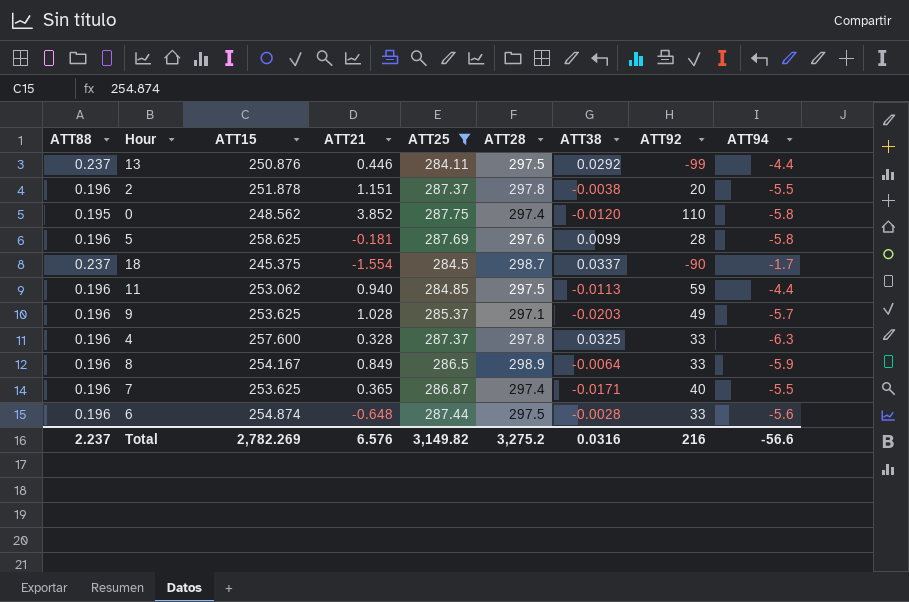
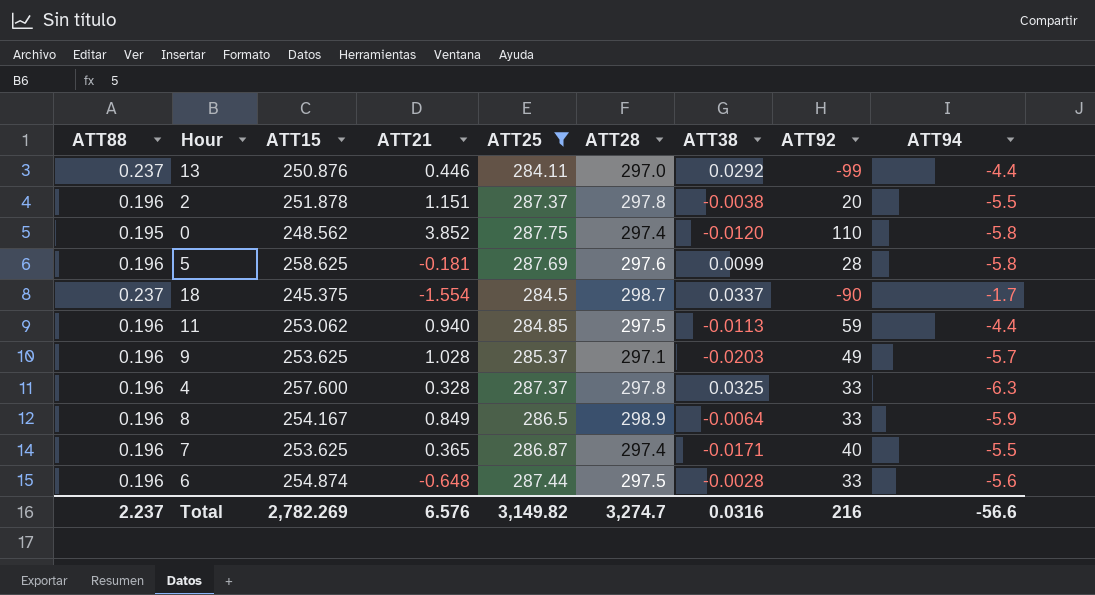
13 | ATT28: 297.5 -> 297.0
Total | ATT28: 3,275.2 -> 3,274.7

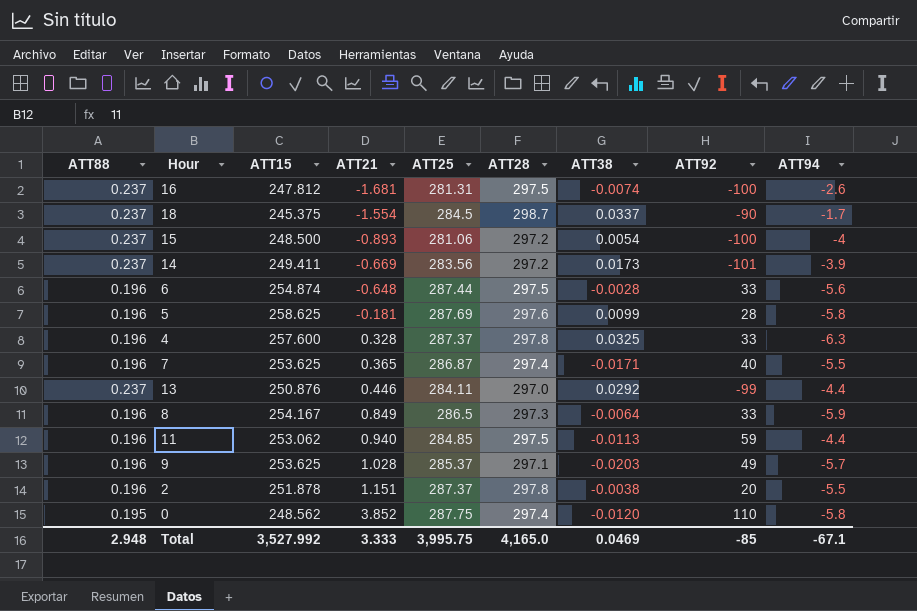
filter: ATT25 >= 284.11 -> none
row order: none -> ATT21 ascending
8 | ATT28: 298.9 -> 297.3
Total | ATT88: 2.237 -> 2.948
Total | ATT15: 2,782.269 -> 3,527.992
Total | ATT21: 6.576 -> 3.333
Total | ATT25: 3,149.82 -> 3,995.75
Total | ATT28: 3,274.7 -> 4,165.0
Total | ATT38: 0.0316 -> 0.0469
Total | ATT92: 216 -> -85
Total | ATT94: -56.6 -> -67.1

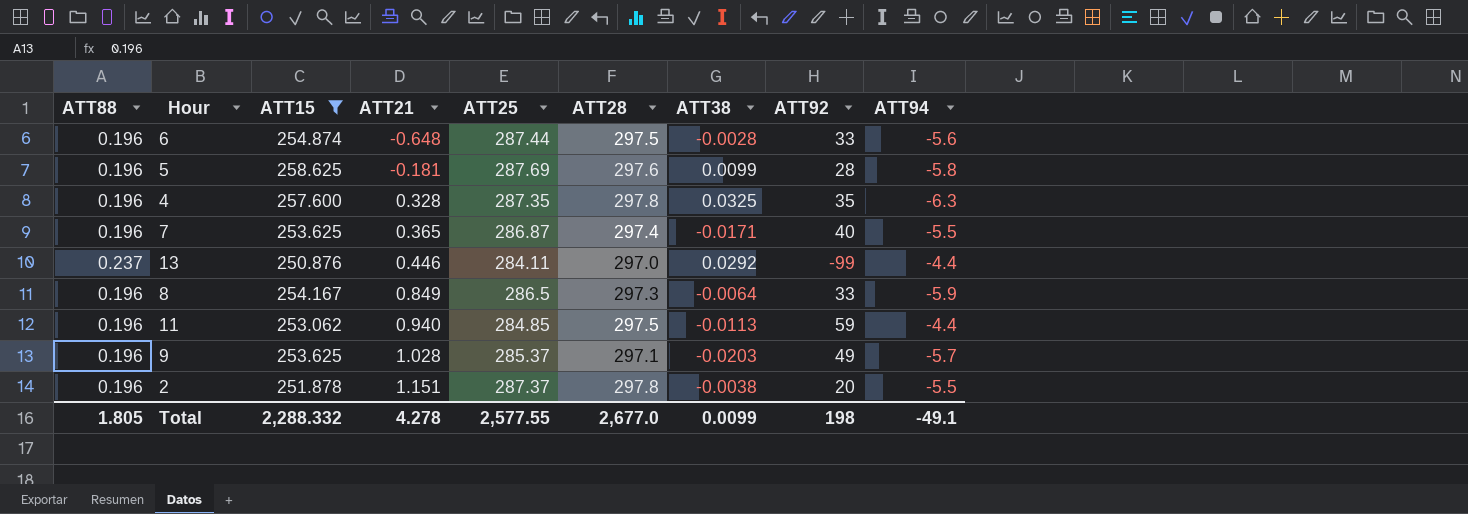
filter: none -> ATT15 >= 250.876
4 | ATT25: 287.37 -> 287.35
4 | ATT92: 33 -> 35
Total | ATT88: 2.948 -> 1.805
Total | ATT15: 3,527.992 -> 2,288.332
Total | ATT21: 3.333 -> 4.278
Total | ATT25: 3,995.75 -> 2,577.55
Total | ATT28: 4,165.0 -> 2,677.0
Total | ATT38: 0.0469 -> 0.0099
Total | ATT92: -85 -> 198
Total | ATT94: -67.1 -> -49.1

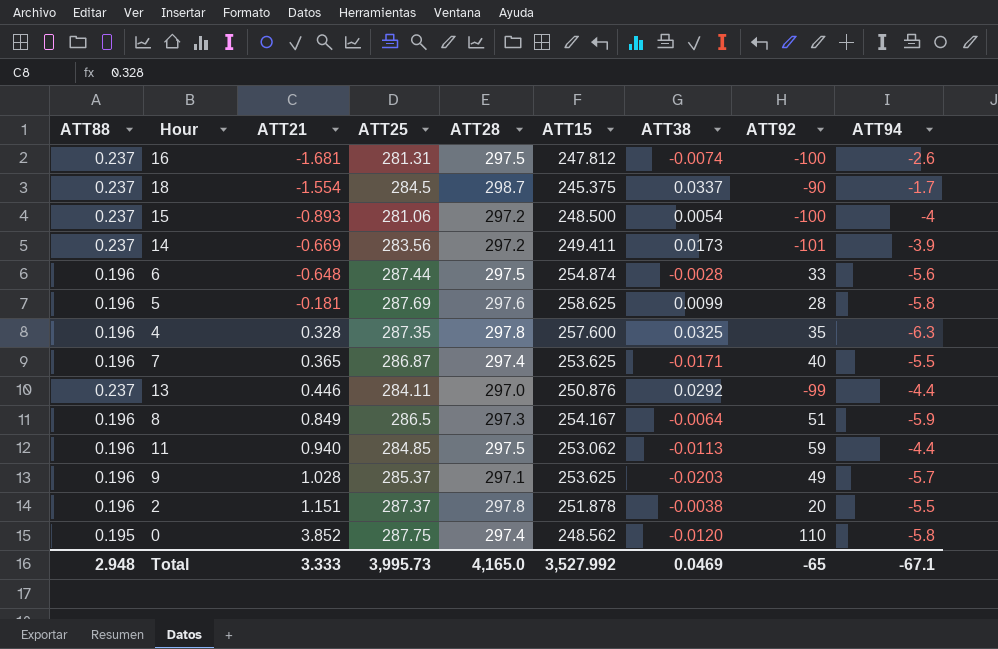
filter: ATT15 >= 250.876 -> none
column ATT15 | position: 3 -> 6
8 | ATT92: 33 -> 51
Total | ATT88: 1.805 -> 2.948
Total | ATT21: 4.278 -> 3.333
Total | ATT25: 2,577.55 -> 3,995.73
Total | ATT28: 2,677.0 -> 4,165.0
Total | ATT15: 2,288.332 -> 3,527.992
Total | ATT38: 0.0099 -> 0.0469
Total | ATT92: 198 -> -65
Total | ATT94: -49.1 -> -67.1

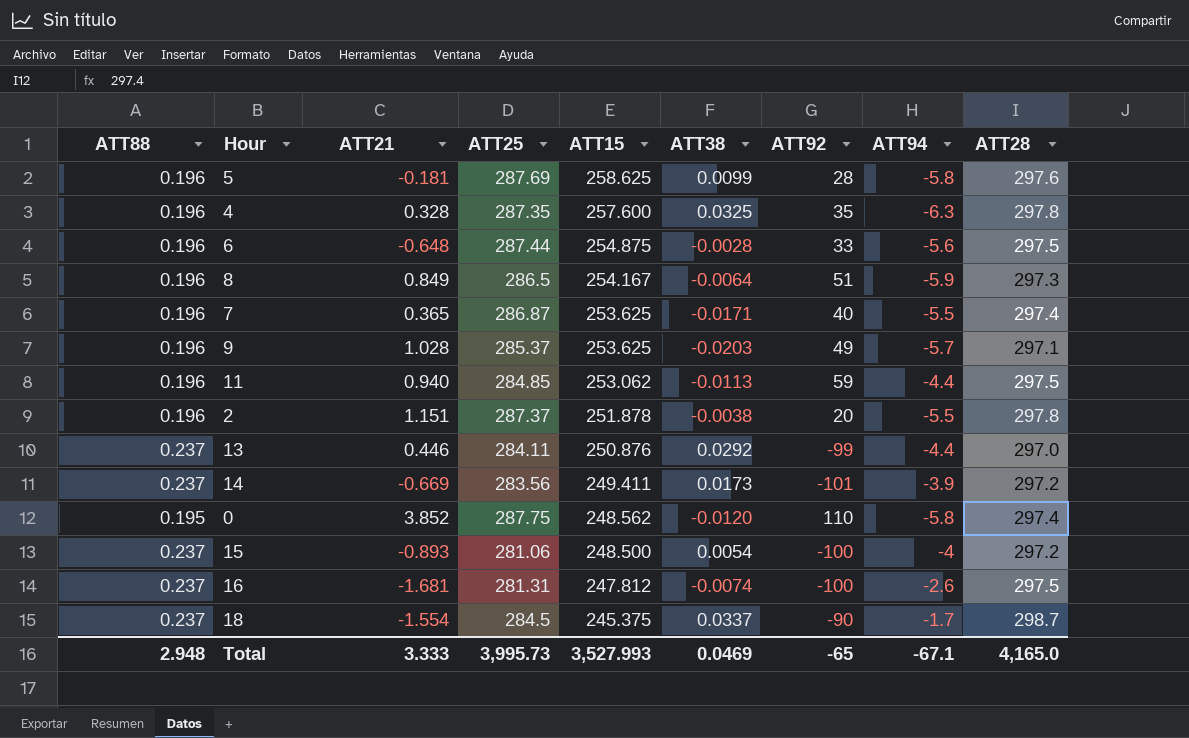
row order: ATT21 ascending -> ATT15 descending
column ATT28 | position: 5 -> 9
6 | ATT15: 254.874 -> 254.875
Total | ATT15: 3,527.992 -> 3,527.993

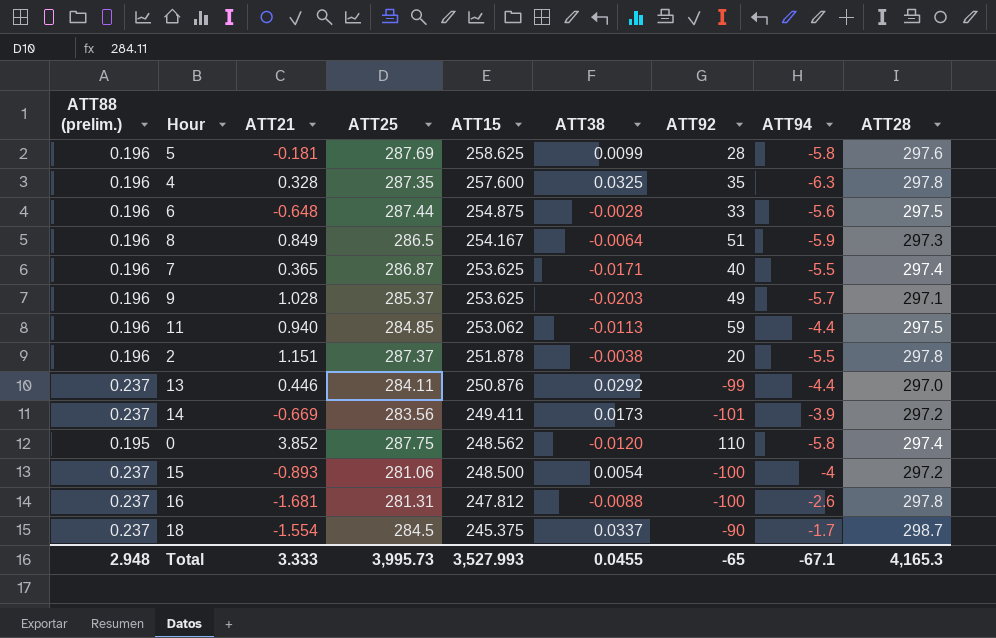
column name: ATT88 -> ATT88 (prelim.)
16 | ATT38: -0.0074 -> -0.0088
16 | ATT28: 297.5 -> 297.8
Total | ATT38: 0.0469 -> 0.0455
Total | ATT28: 4,165.0 -> 4,165.3

